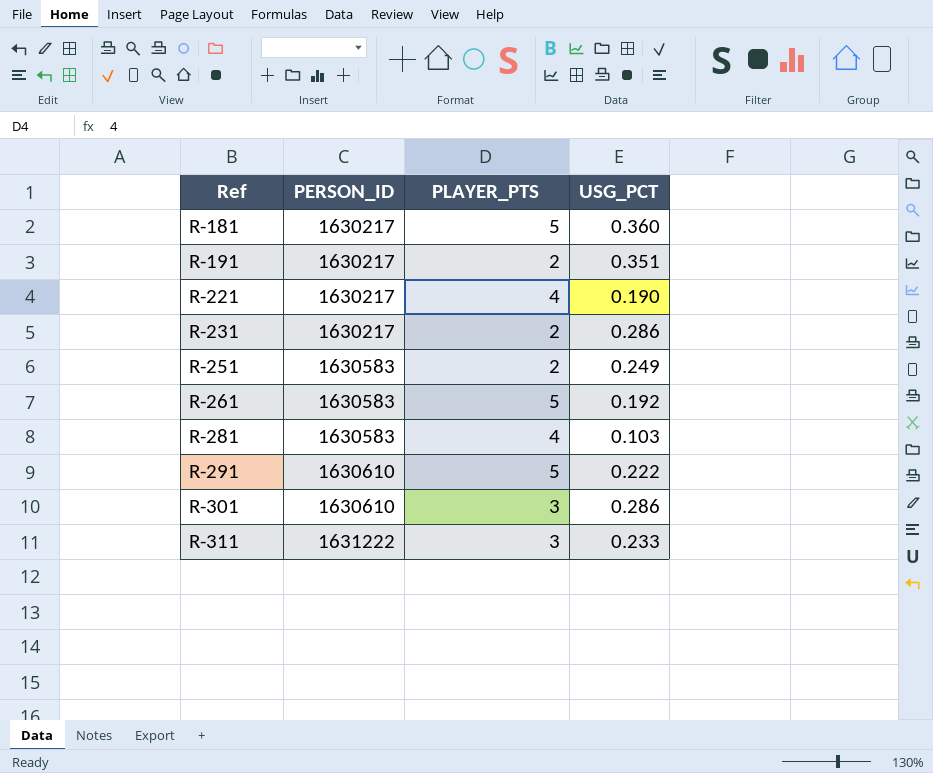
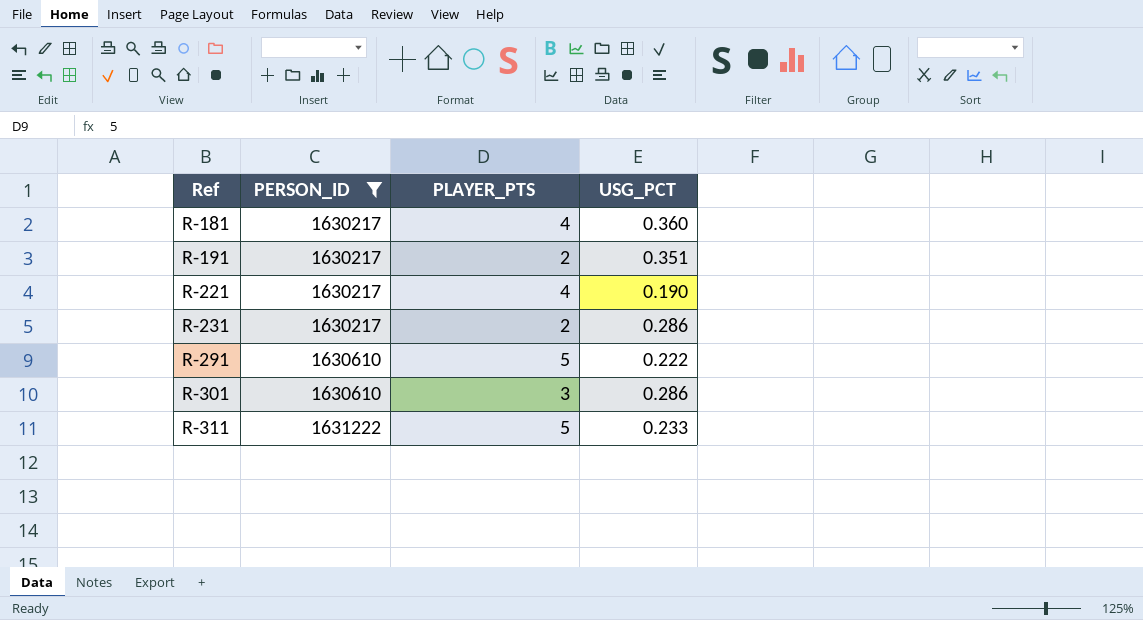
filter: none -> PERSON_ID != 1630583
R-181 | PLAYER_PTS: 5 -> 4
R-311 | PLAYER_PTS: 3 -> 5

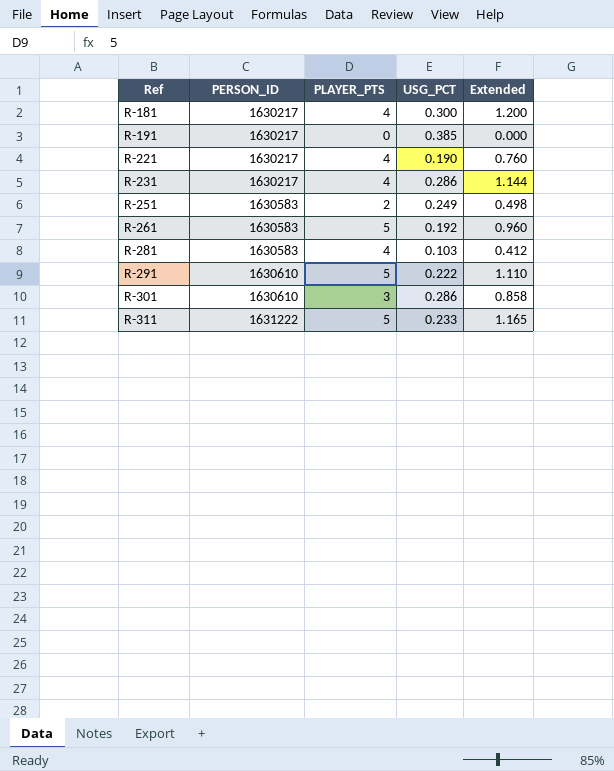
filter: PERSON_ID != 1630583 -> none
column Extended | formula: none -> [PLAYER_PTS] * [USG_PCT]
R-181 | USG_PCT: 0.360 -> 0.300
R-191 | PLAYER_PTS: 2 -> 0
R-191 | USG_PCT: 0.351 -> 0.385
R-231 | PLAYER_PTS: 2 -> 4

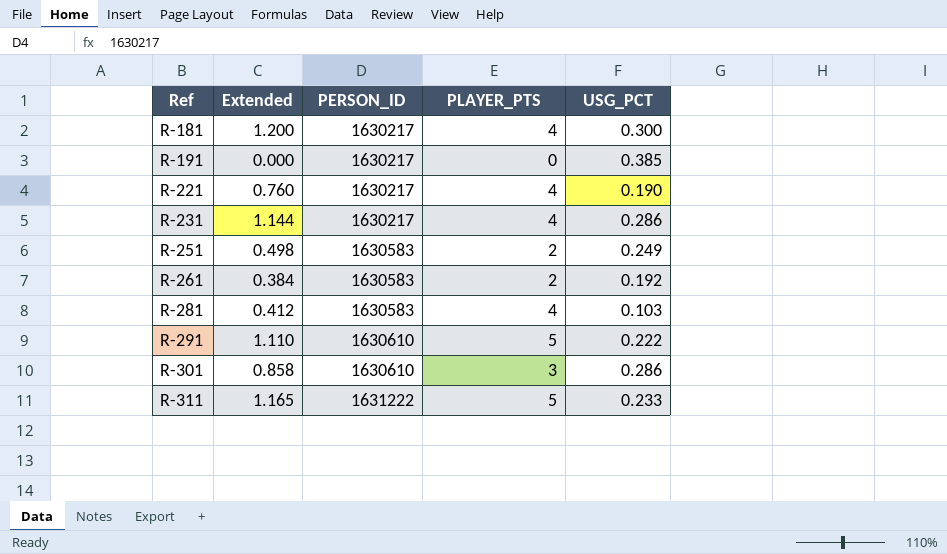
column Extended | position: 5 -> 2
R-261 | Extended: 0.960 -> 0.384
R-261 | PLAYER_PTS: 5 -> 2

